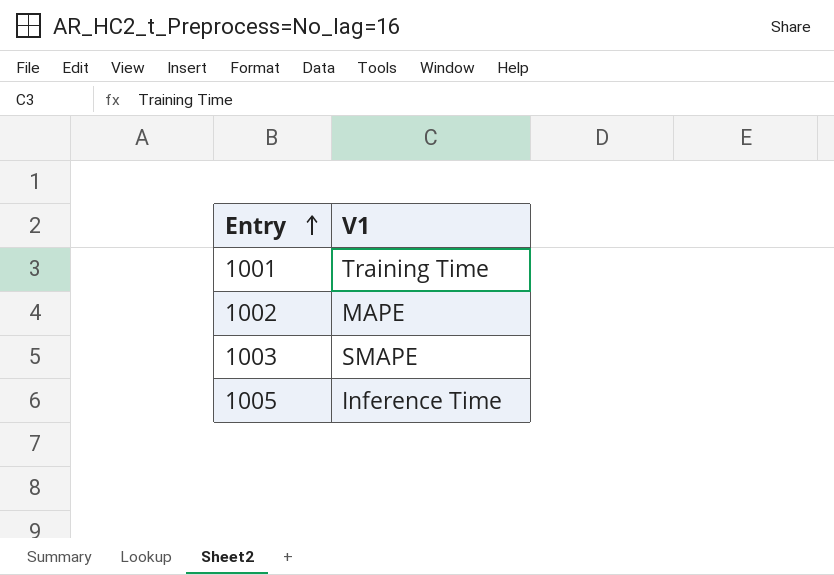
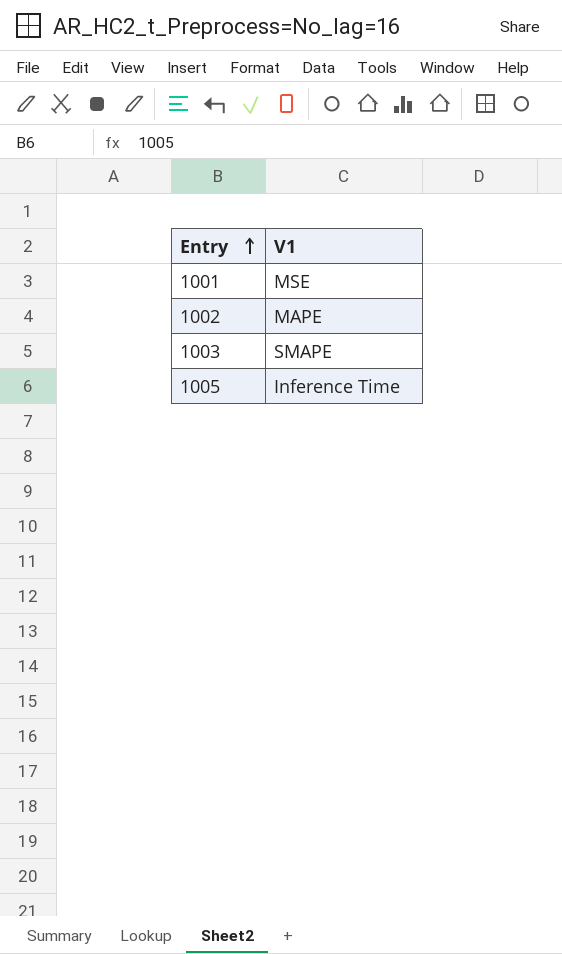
1001 | V1: Training Time -> MSE

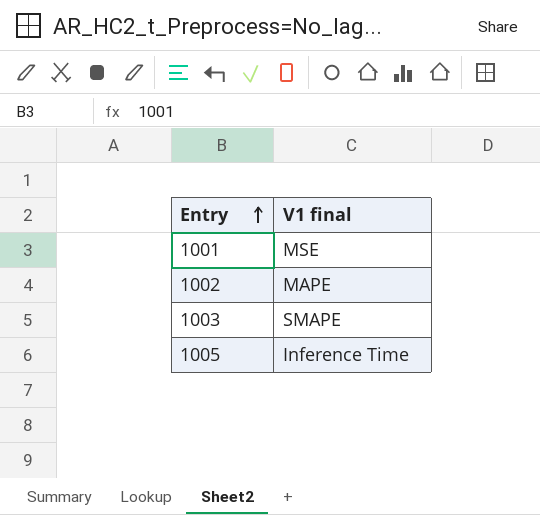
column name: V1 -> V1 final

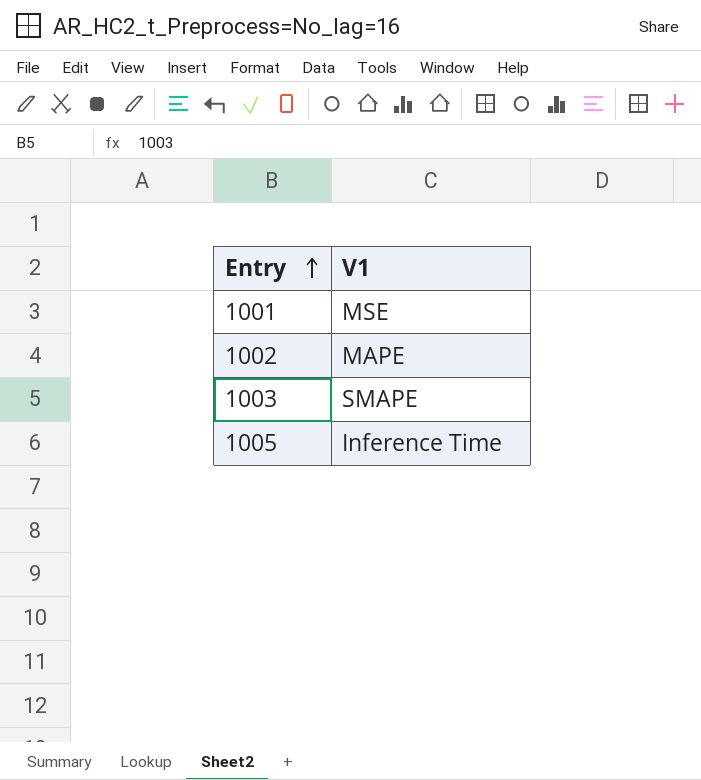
column name: V1 final -> V1

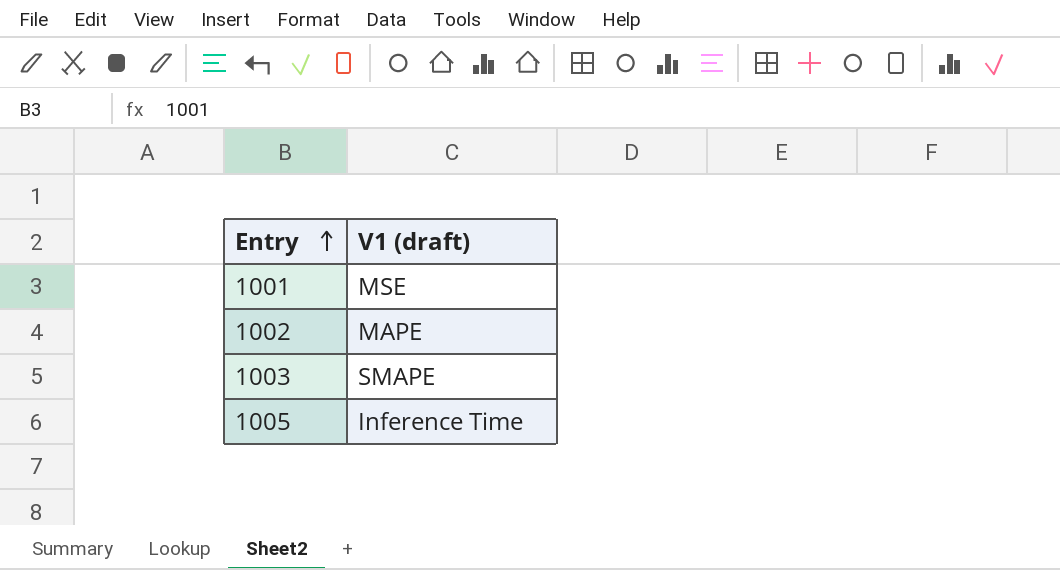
column name: V1 -> V1 (draft)

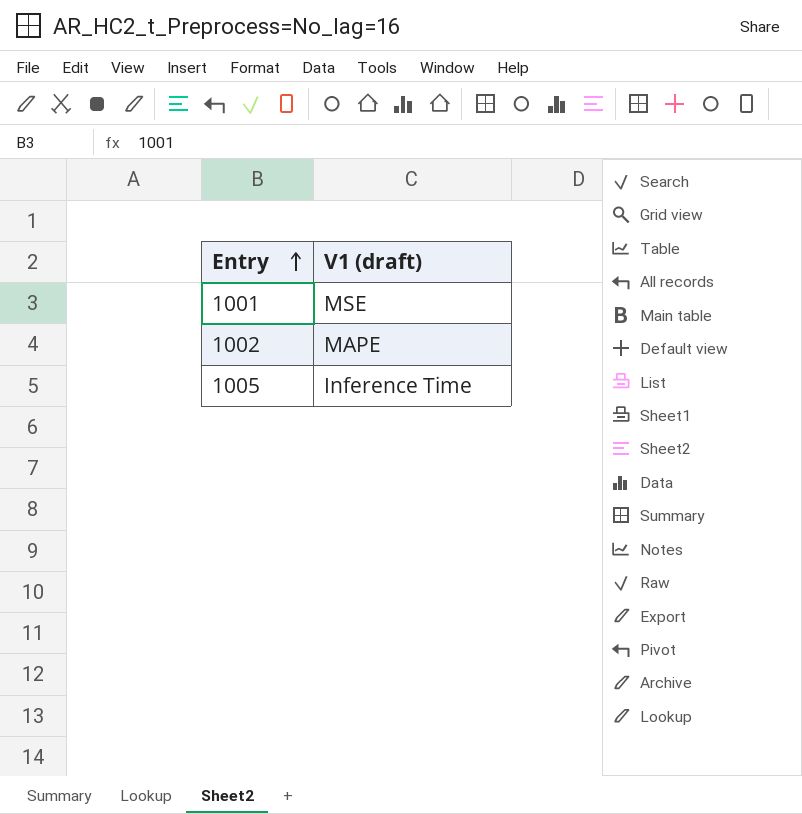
row 1003: SMAPE -> none

